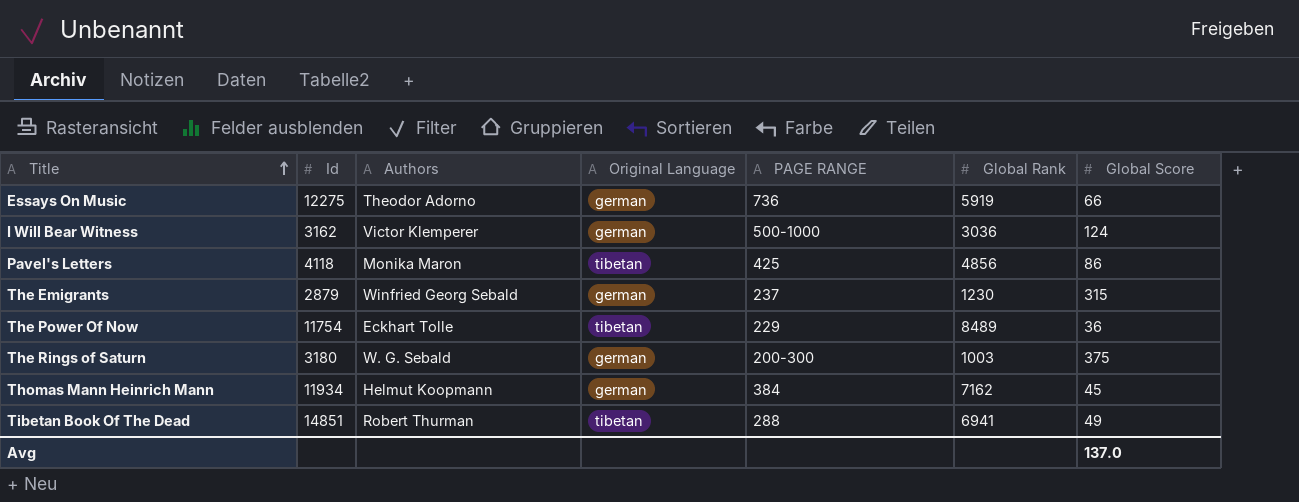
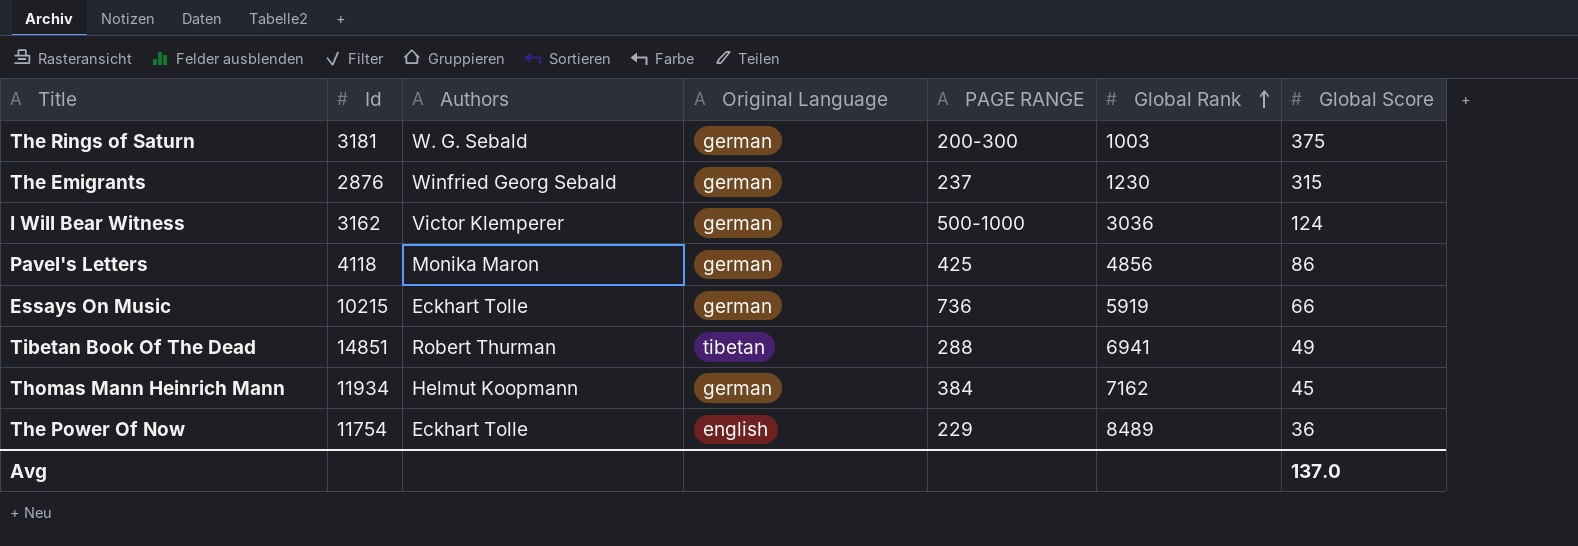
row order: Title ascending -> Global Rank ascending
The Rings of Saturn | Id: 3180 -> 3181
The Emigrants | Id: 2879 -> 2876
Pavel's Letters | Original Language: tibetan -> german
Essays On Music | Id: 12275 -> 10215
Essays On Music | Authors: Theodor Adorno -> Eckhart Tolle
The Power Of Now | Original Language: tibetan -> english

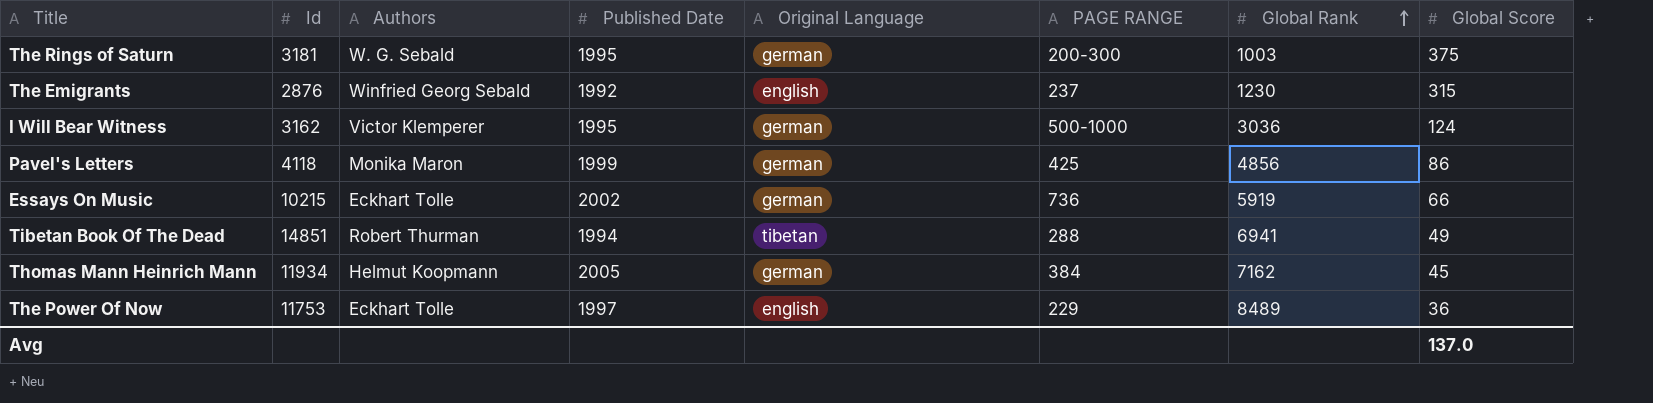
column Published Date | position: none -> 4
The Emigrants | Original Language: german -> english
The Power Of Now | Id: 11754 -> 11753

